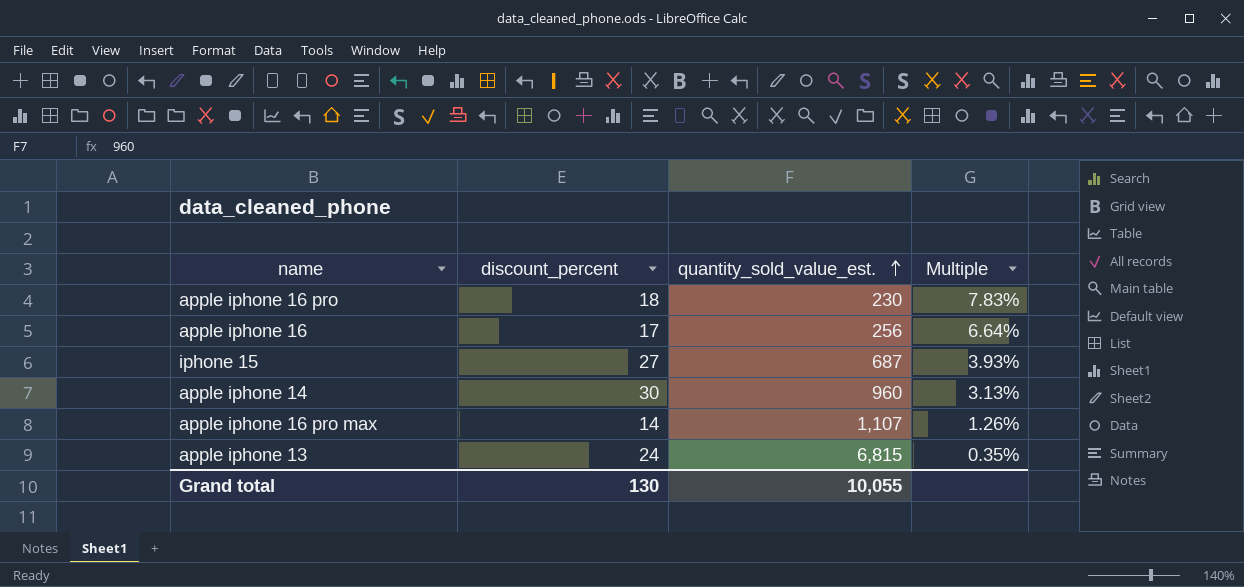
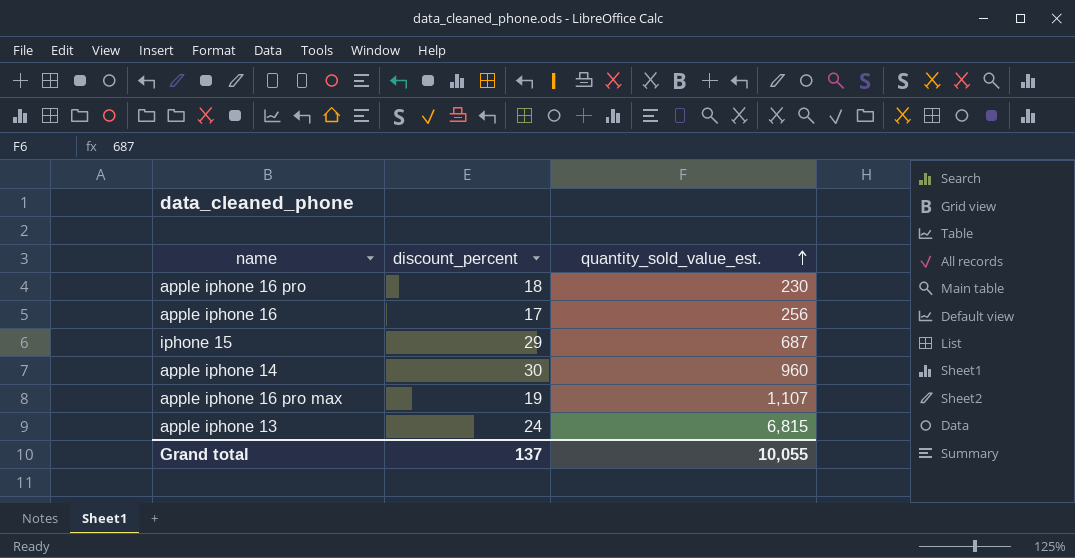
column Multiple | formula: [discount_percent] / [quantity_sold_value_est.] -> none
iphone 15 | discount_percent: 27 -> 29
apple iphone 16 pro max | discount_percent: 14 -> 19
Grand total | discount_percent: 130 -> 137

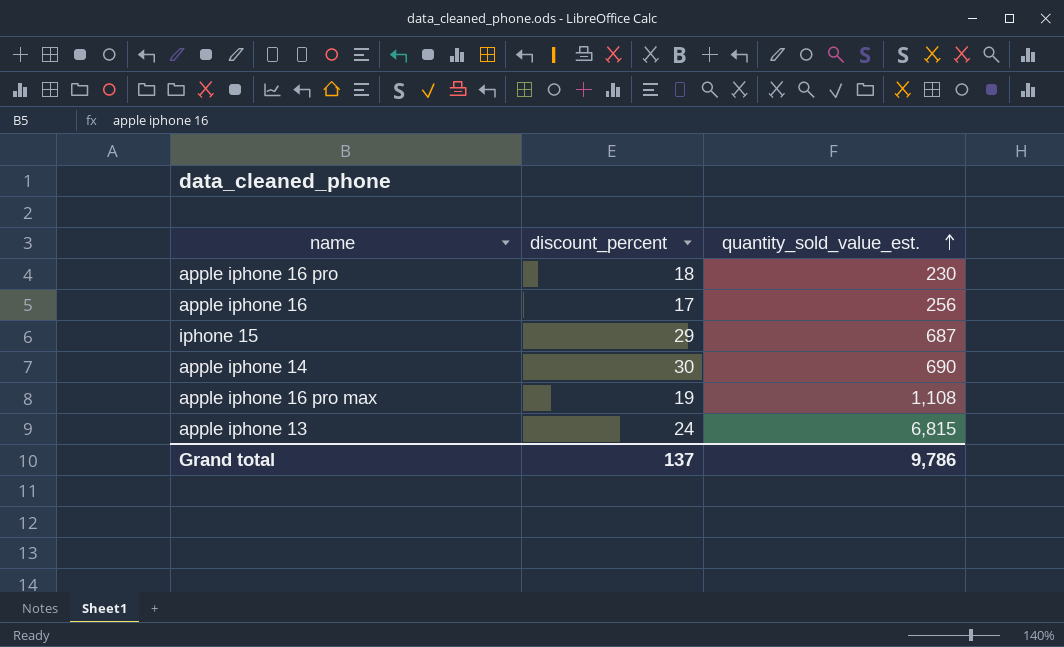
apple iphone 14 | quantity_sold_value_est.: 960 -> 690
apple iphone 16 pro max | quantity_sold_value_est.: 1,107 -> 1,108
Grand total | quantity_sold_value_est.: 10,055 -> 9,786

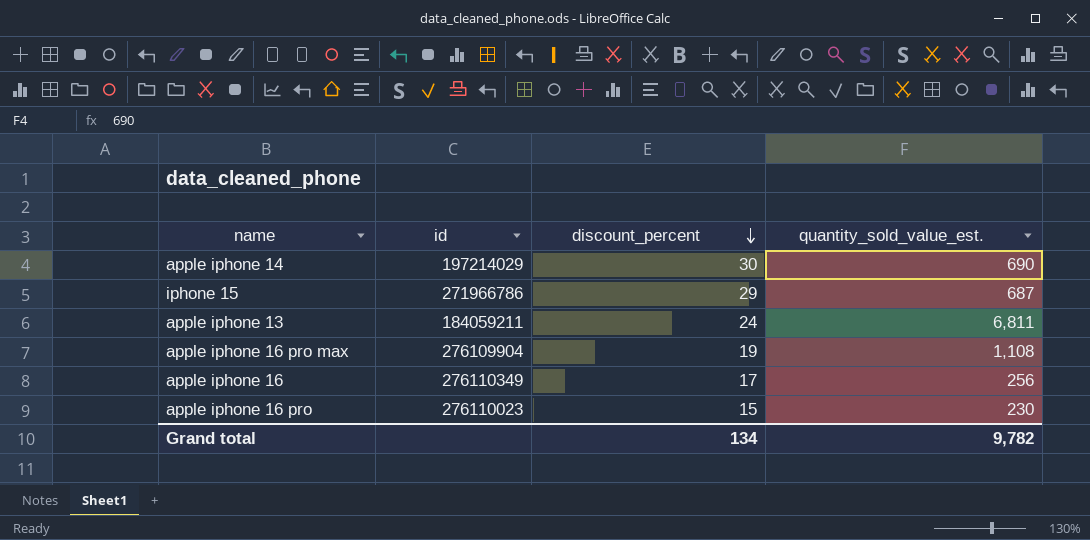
row order: quantity_sold_value_est. ascending -> discount_percent descending
column id | position: none -> 2
apple iphone 13 | quantity_sold_value_est.: 6,815 -> 6,811
apple iphone 16 pro | discount_percent: 18 -> 15
Grand total | discount_percent: 137 -> 134
Grand total | quantity_sold_value_est.: 9,786 -> 9,782

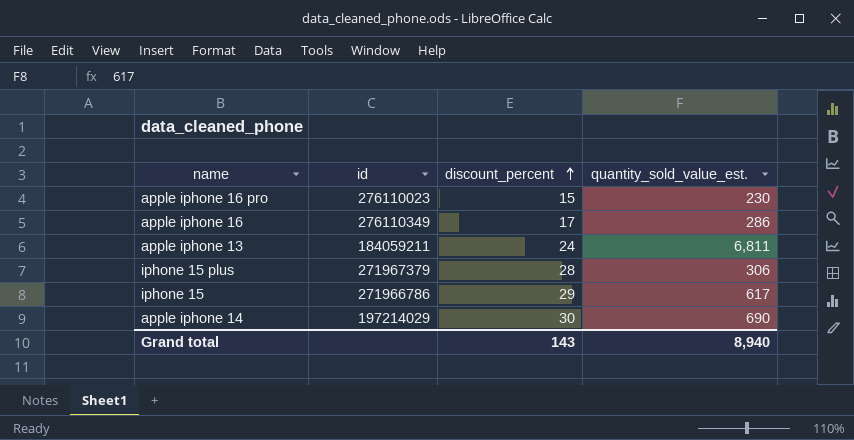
row order: discount_percent descending -> discount_percent ascending
row apple iphone 16 pro max: 276109904 | 19 | 1,108 -> none
apple iphone 16 | quantity_sold_value_est.: 256 -> 286
row iphone 15 plus: none -> 271967379 | 28 | 306
iphone 15 | quantity_sold_value_est.: 687 -> 617
Grand total | discount_percent: 134 -> 143
Grand total | quantity_sold_value_est.: 9,782 -> 8,940

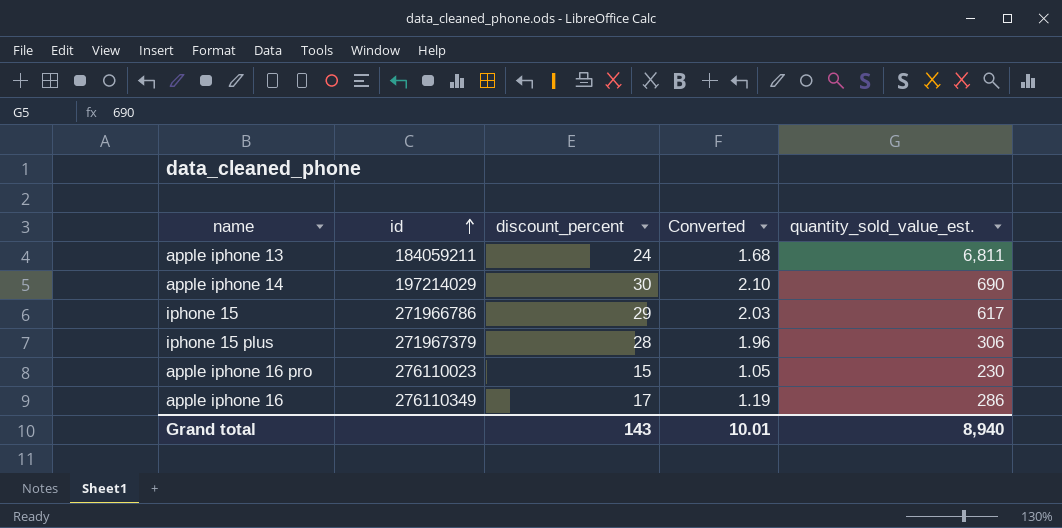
row order: discount_percent ascending -> id ascending
column Converted | formula: none -> [discount_percent] * 0.07

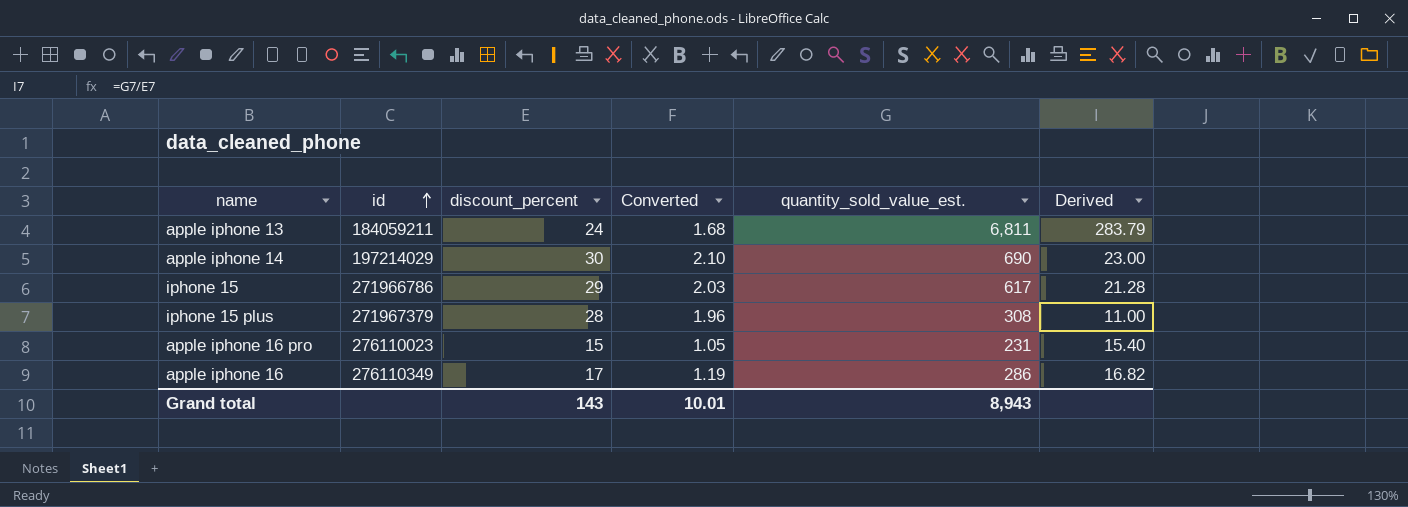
column Derived | formula: none -> [quantity_sold_value_est.] / [discount_percent]
iphone 15 plus | quantity_sold_value_est.: 306 -> 308
apple iphone 16 pro | quantity_sold_value_est.: 230 -> 231
Grand total | quantity_sold_value_est.: 8,940 -> 8,943

